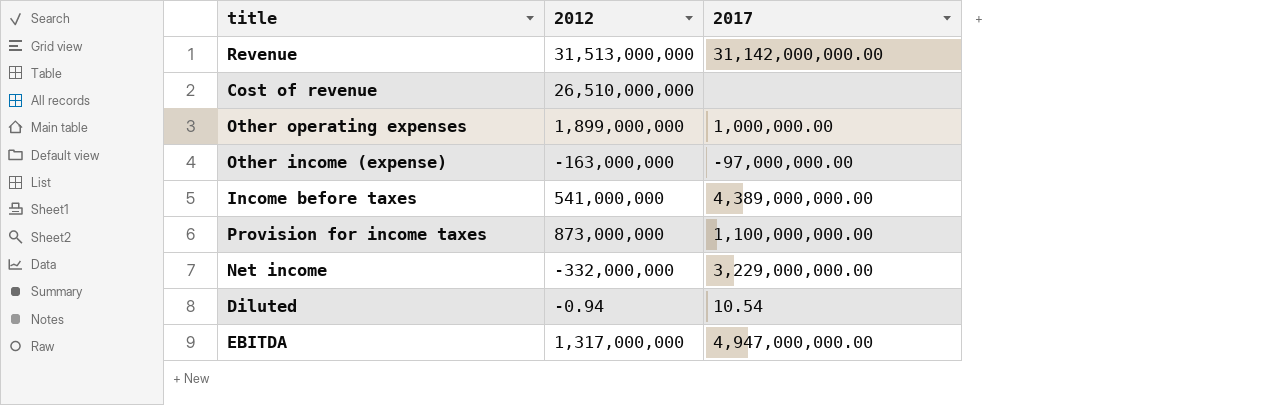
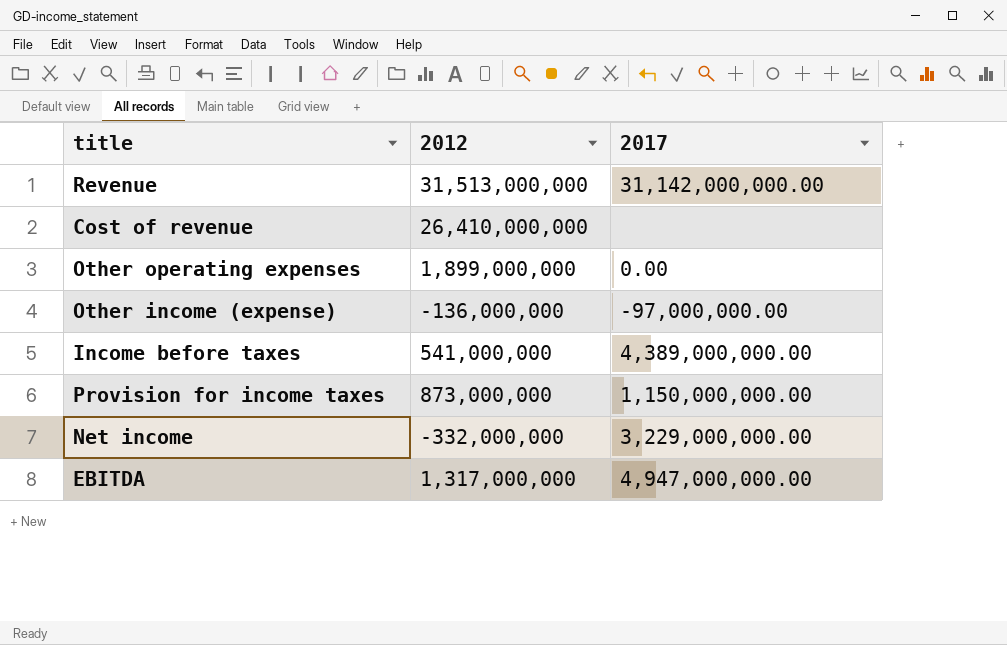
row Diluted: -0.94 | 10.54 -> none
Cost of revenue | 2012: 26,510,000,000 -> 26,410,000,000
Other operating expenses | 2017: 1,000,000.00 -> 0.00
Other income (expense) | 2012: -163,000,000 -> -136,000,000
Provision for income taxes | 2017: 1,100,000,000.00 -> 1,150,000,000.00

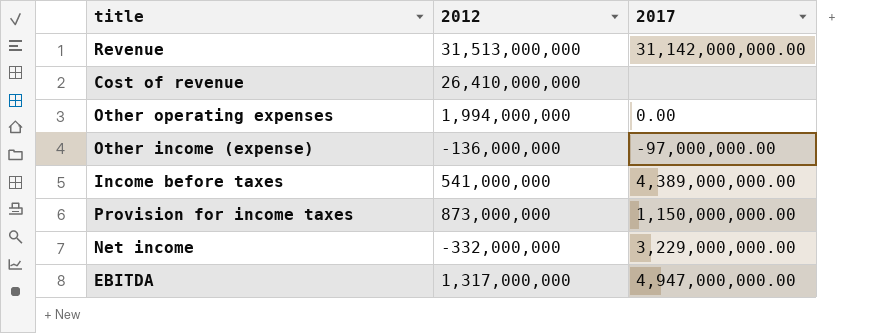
Other operating expenses | 2012: 1,899,000,000 -> 1,994,000,000

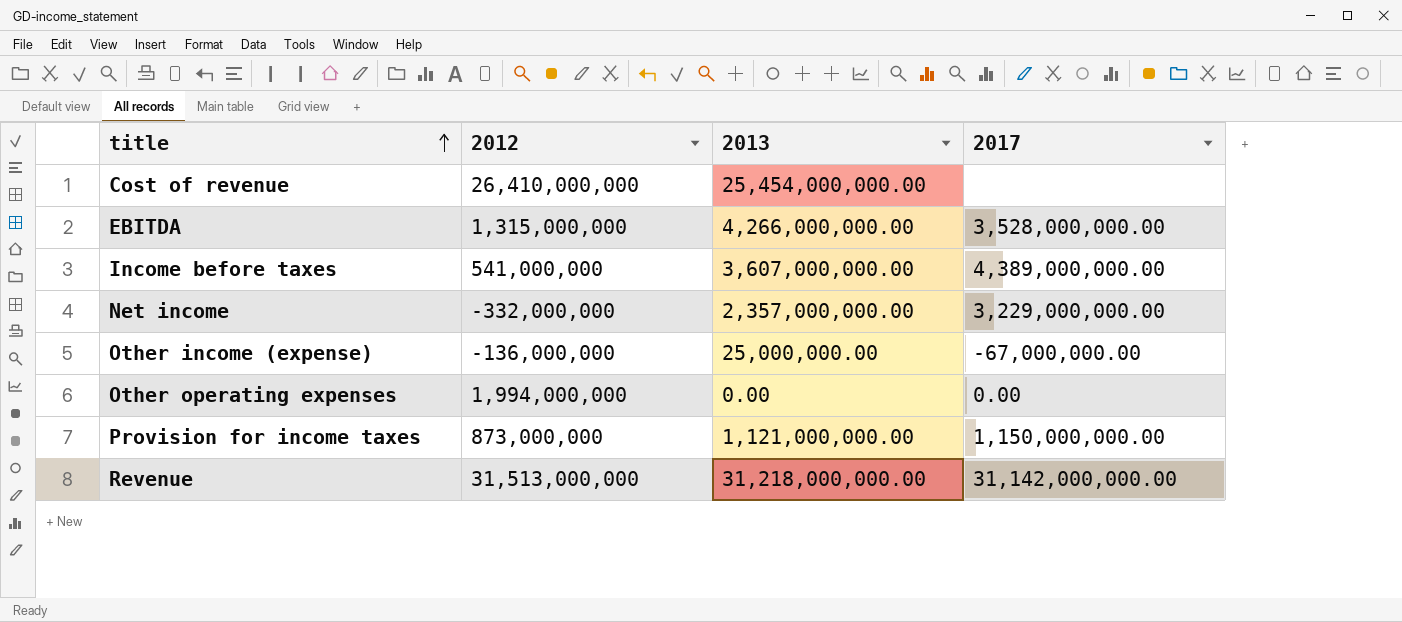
row order: none -> title ascending
column 2013 | position: none -> 3
EBITDA | 2012: 1,317,000,000 -> 1,315,000,000
EBITDA | 2017: 4,947,000,000.00 -> 3,528,000,000.00
Other income (expense) | 2017: -97,000,000.00 -> -67,000,000.00

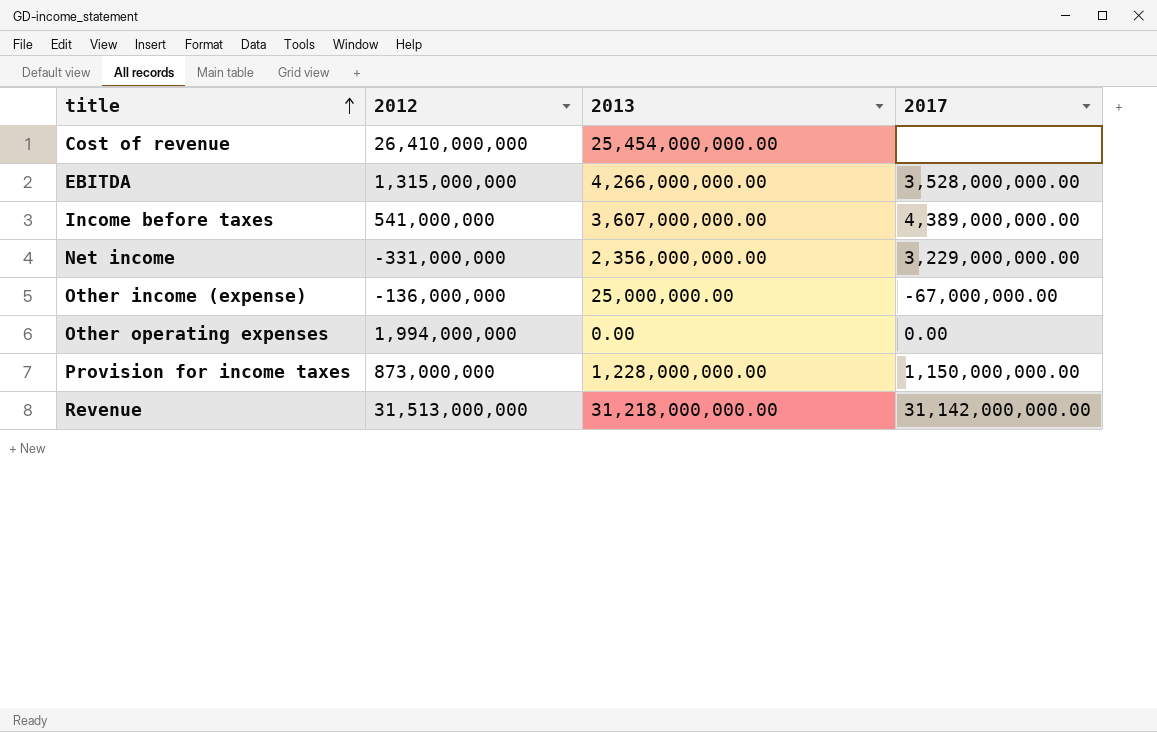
Net income | 2012: -332,000,000 -> -331,000,000
Net income | 2013: 2,357,000,000.00 -> 2,356,000,000.00
Provision for income taxes | 2013: 1,121,000,000.00 -> 1,228,000,000.00

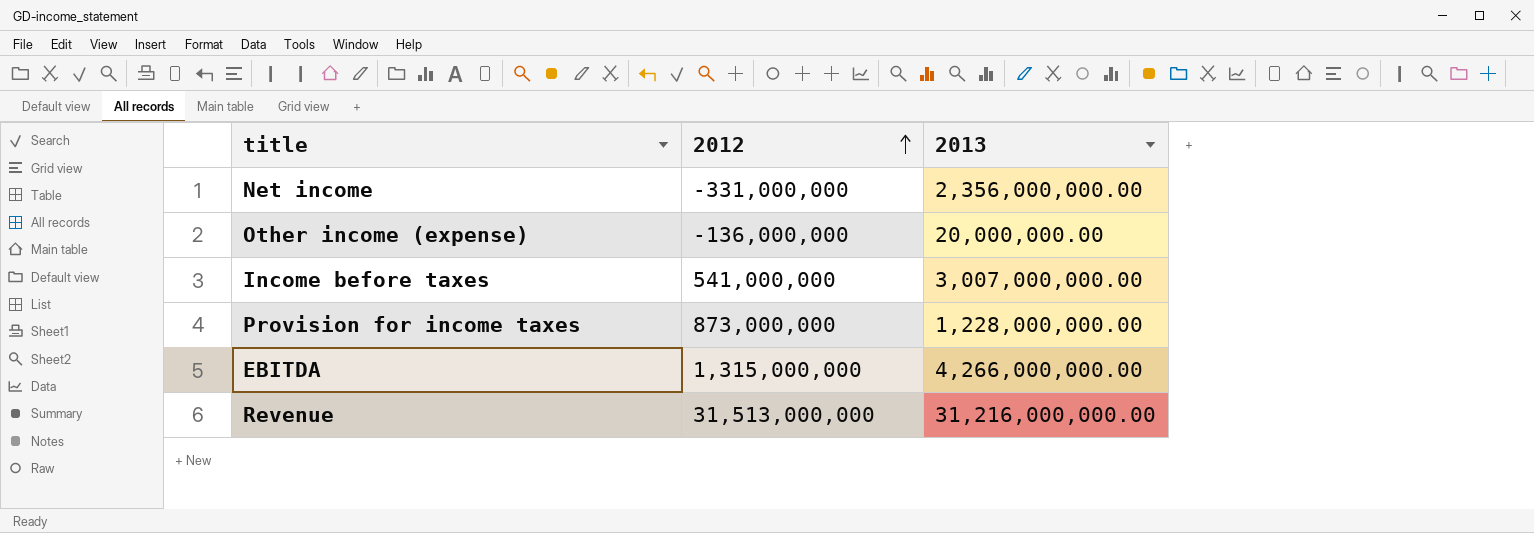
row order: title ascending -> 2012 ascending
column 2017 | position: 4 -> none
row Cost of revenue: 26,410,000,000 | 25,454,000,000.00 | none -> none
row Other operating expenses: 1,994,000,000 | 0.00 | 0.00 -> none
Other income (expense) | 2013: 25,000,000.00 -> 20,000,000.00
Income before taxes | 2013: 3,607,000,000.00 -> 3,007,000,000.00
Revenue | 2013: 31,218,000,000.00 -> 31,216,000,000.00

